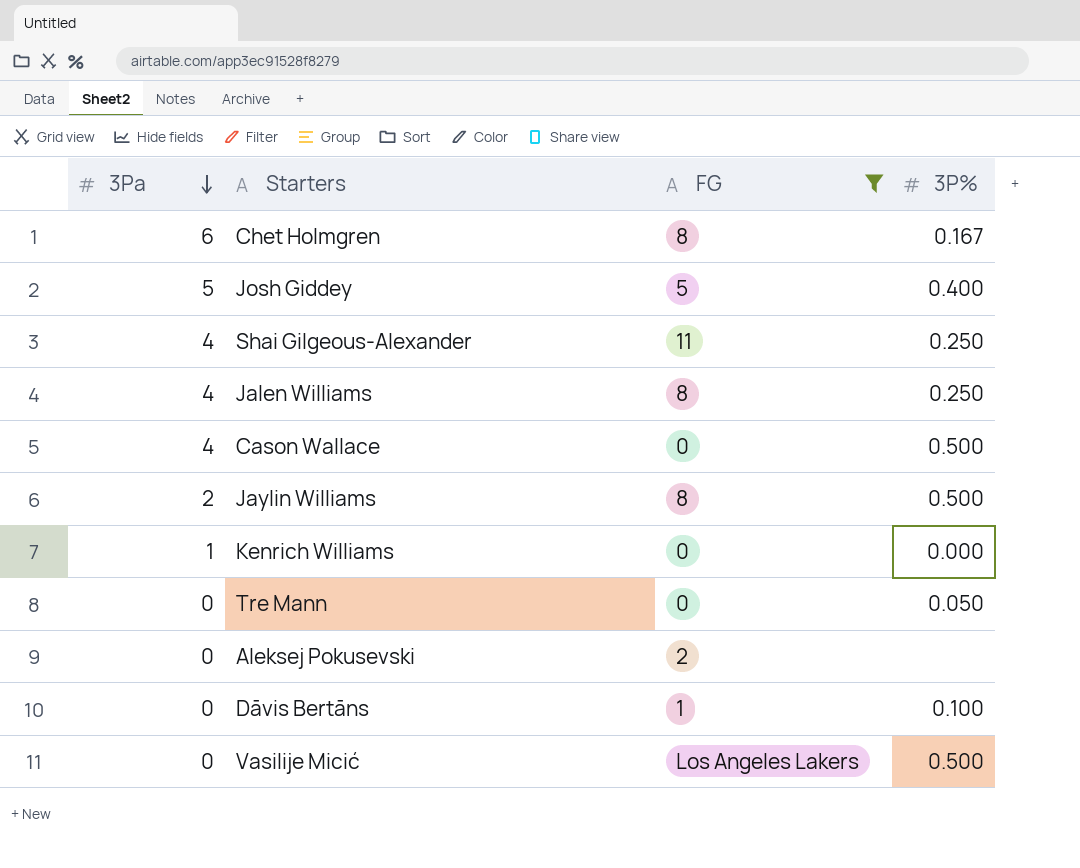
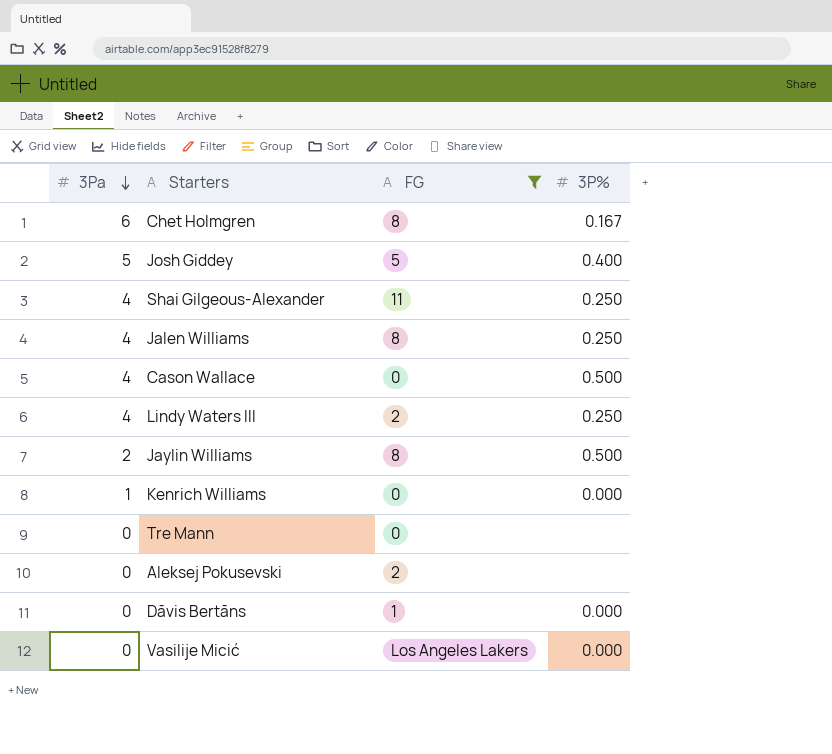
row Lindy Waters III: none -> 4 | 2 | 0.250
Tre Mann | 3P%: 0.050 -> none
Dāvis Bertāns | 3P%: 0.100 -> 0.000
Vasilije Micić | 3P%: 0.500 -> 0.000

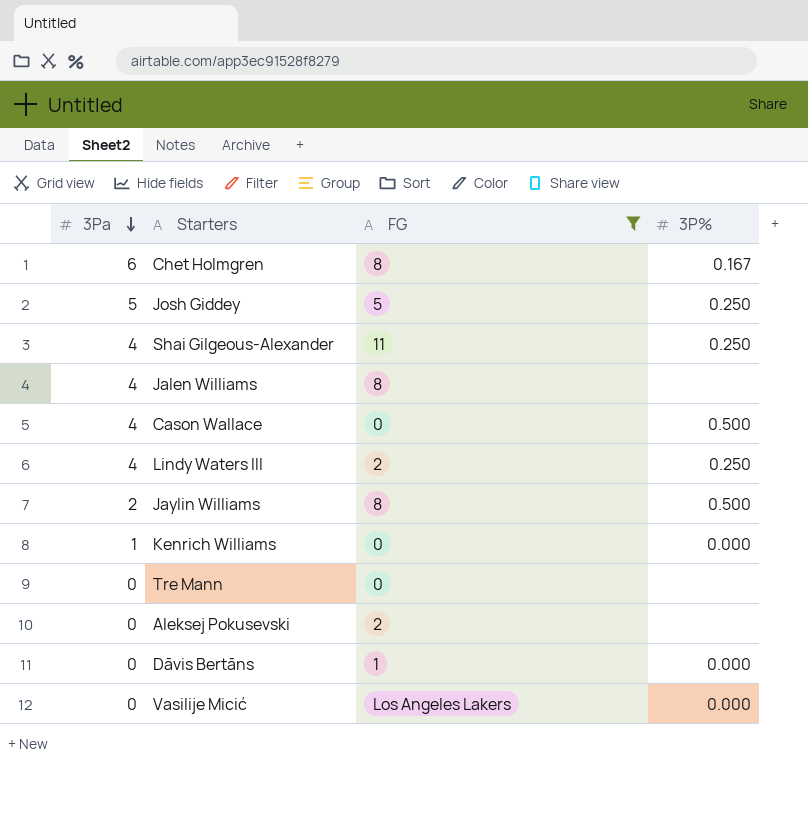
Josh Giddey | 3P%: 0.400 -> 0.250
Jalen Williams | 3P%: 0.250 -> none

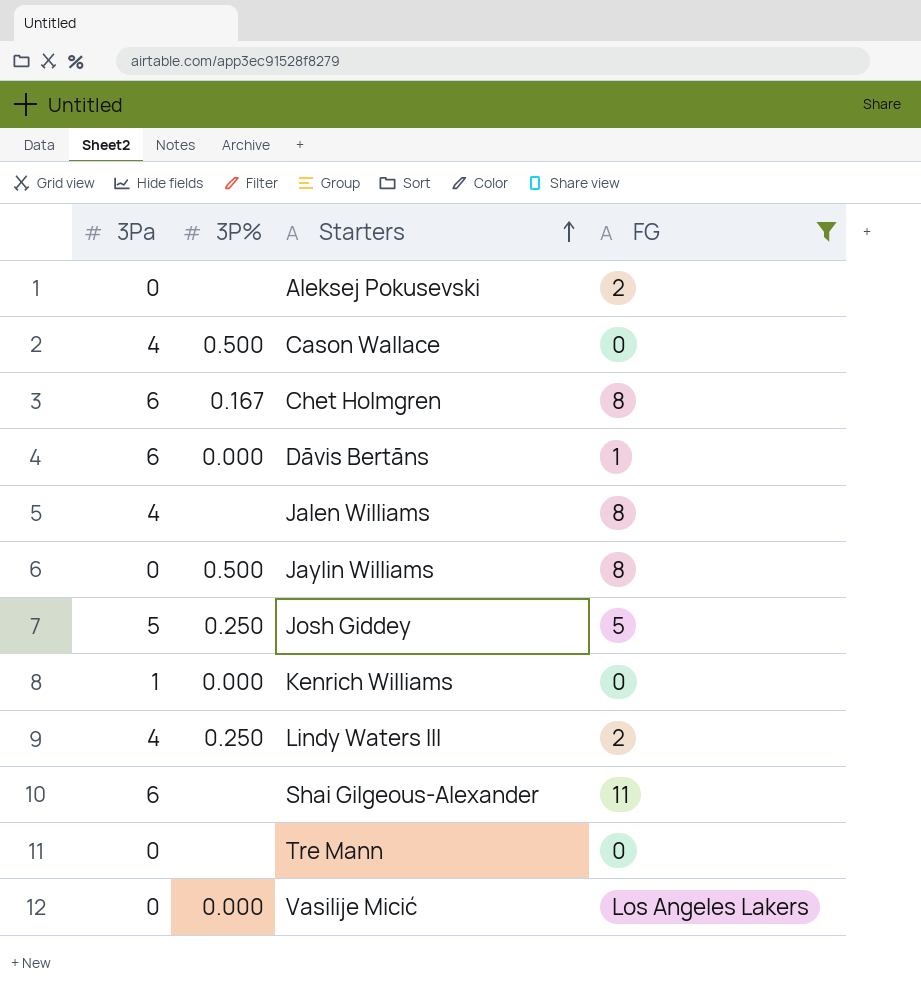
row order: 3Pa descending -> Starters ascending
column 3P% | position: 4 -> 2
Dāvis Bertāns | 3Pa: 0 -> 6
Jaylin Williams | 3Pa: 2 -> 0
Shai Gilgeous-Alexander | 3Pa: 4 -> 6
Shai Gilgeous-Alexander | 3P%: 0.250 -> none

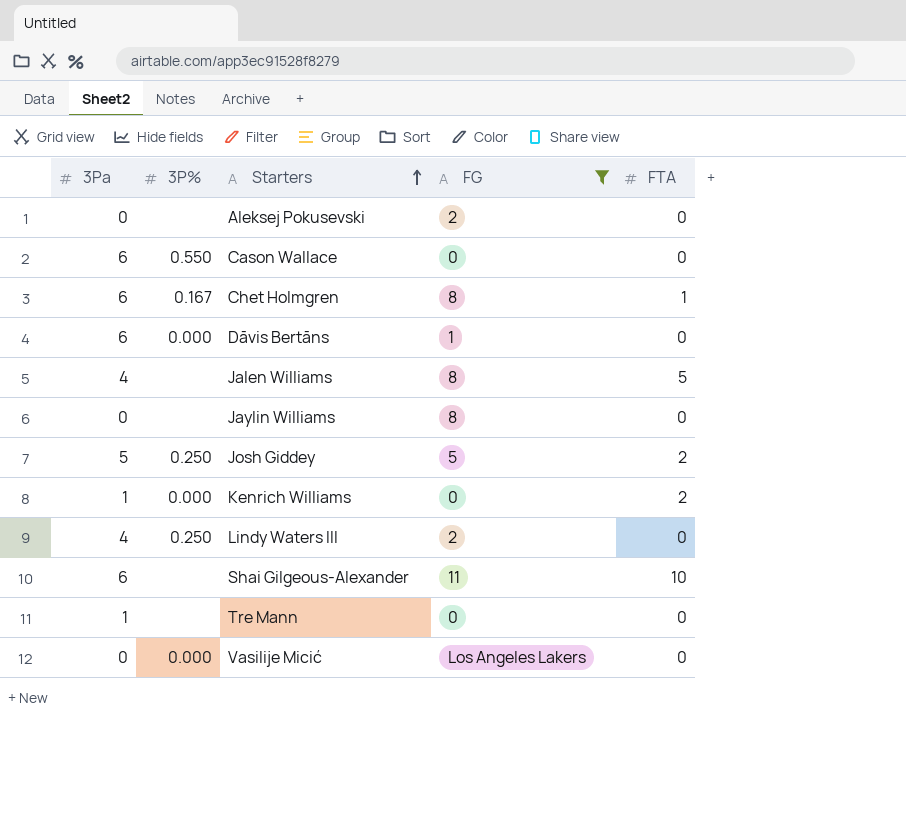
column FTA | position: none -> 5
Cason Wallace | 3Pa: 4 -> 6
Cason Wallace | 3P%: 0.500 -> 0.550
Jaylin Williams | 3P%: 0.500 -> none
Tre Mann | 3Pa: 0 -> 1

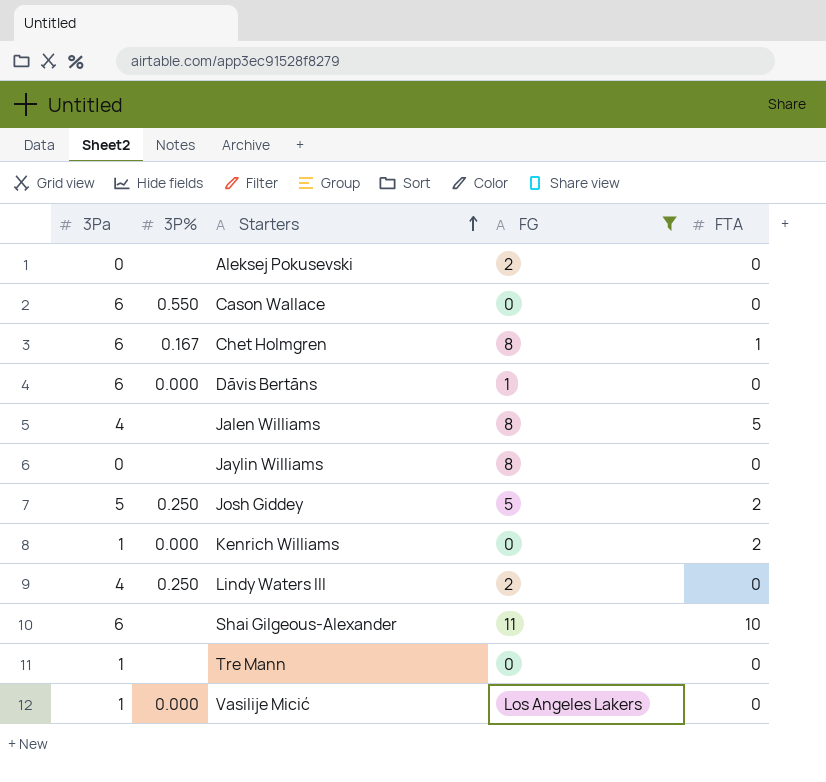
Vasilije Micić | 3Pa: 0 -> 1

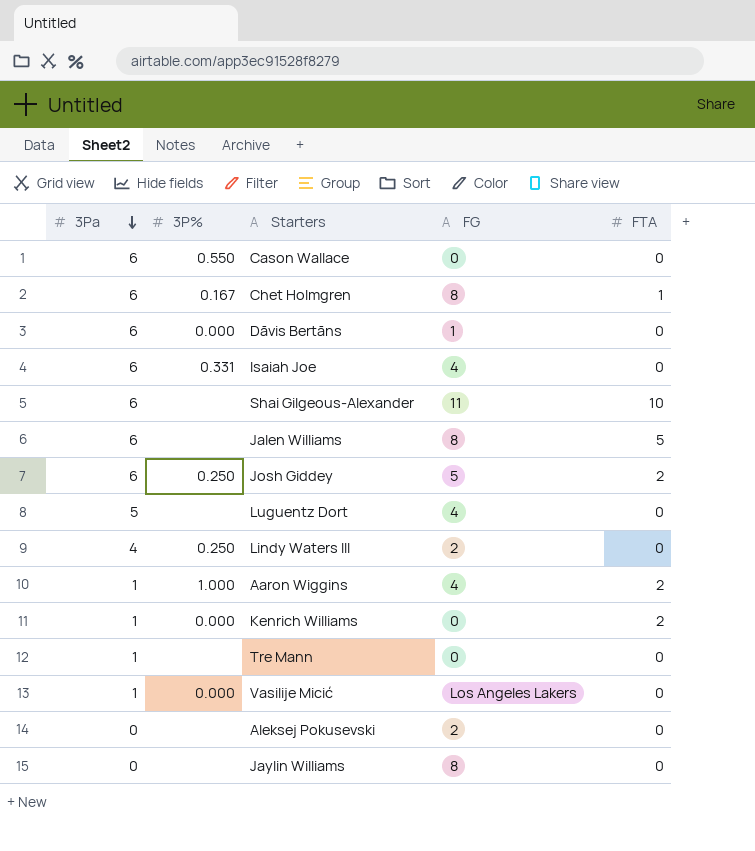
filter: FG != 4 -> none
row order: Starters ascending -> 3Pa descending
Jalen Williams | 3Pa: 4 -> 6
Josh Giddey | 3Pa: 5 -> 6

